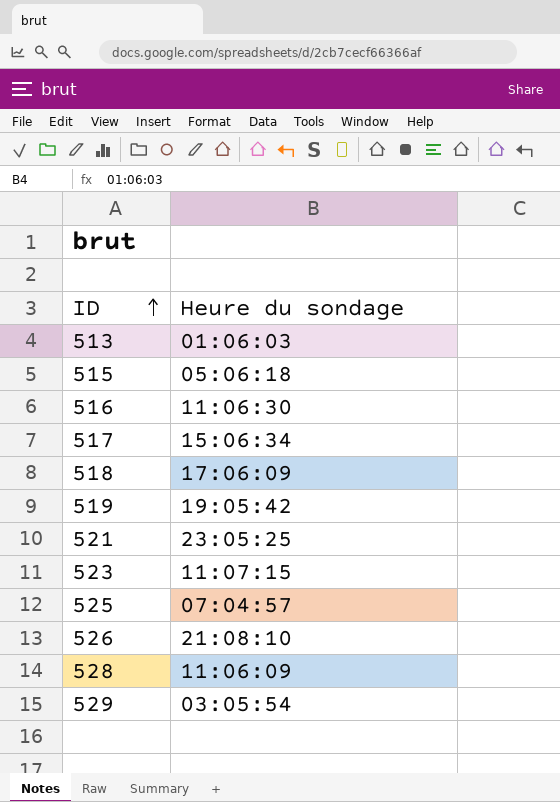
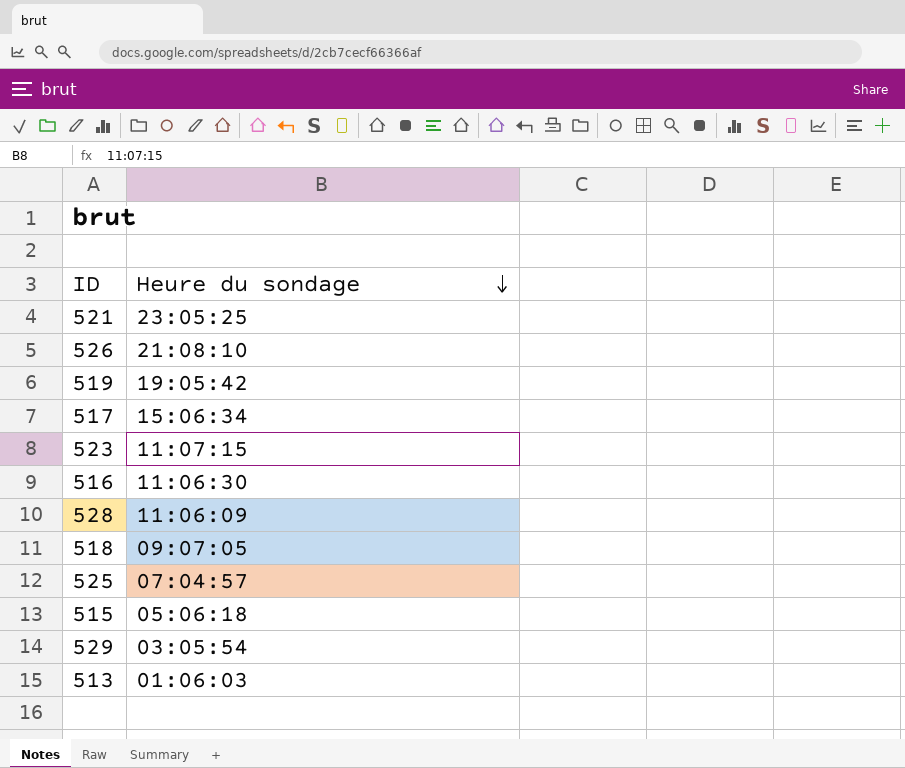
row order: ID ascending -> Heure du sondage descending
518 | Heure du sondage: 17:06:09 -> 09:07:05

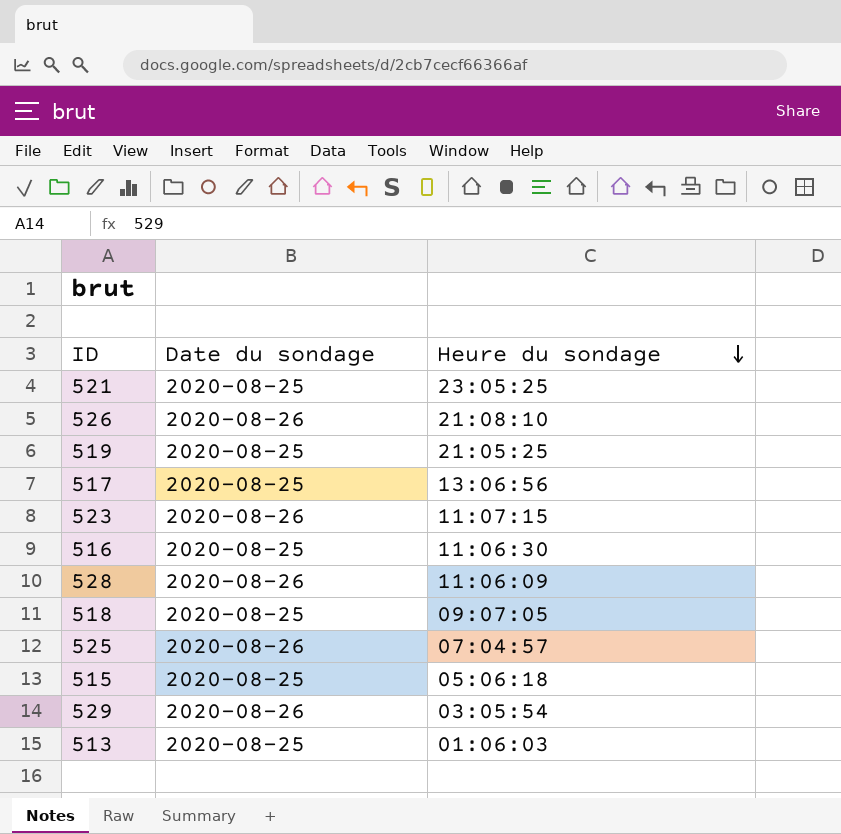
column Date du sondage | position: none -> 2
519 | Heure du sondage: 19:05:42 -> 21:05:25
517 | Heure du sondage: 15:06:34 -> 13:06:56

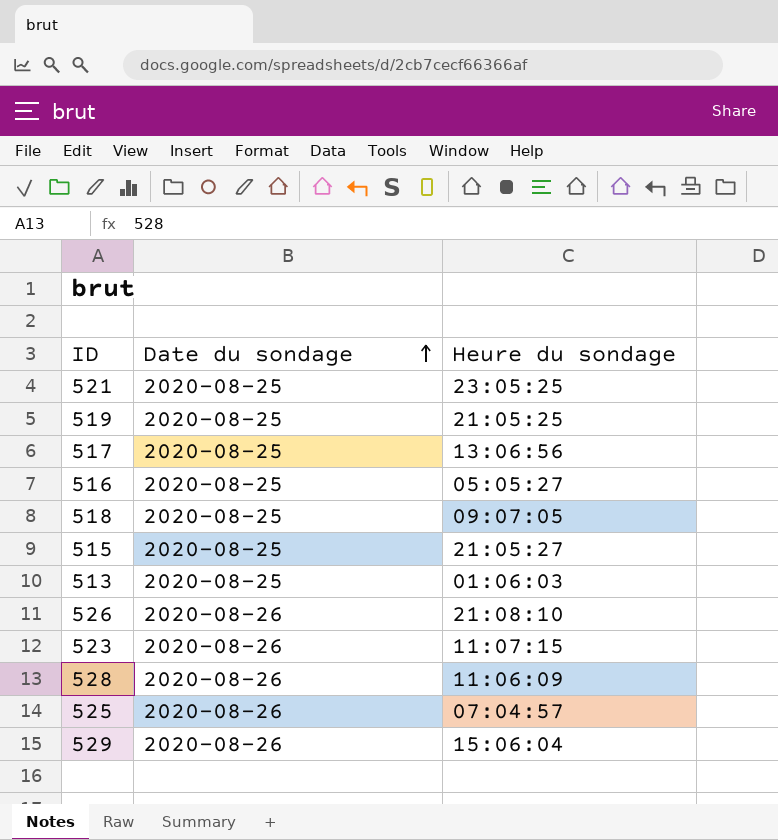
row order: Heure du sondage descending -> Date du sondage ascending
516 | Heure du sondage: 11:06:30 -> 05:05:27
515 | Heure du sondage: 05:06:18 -> 21:05:27
529 | Heure du sondage: 03:05:54 -> 15:06:04

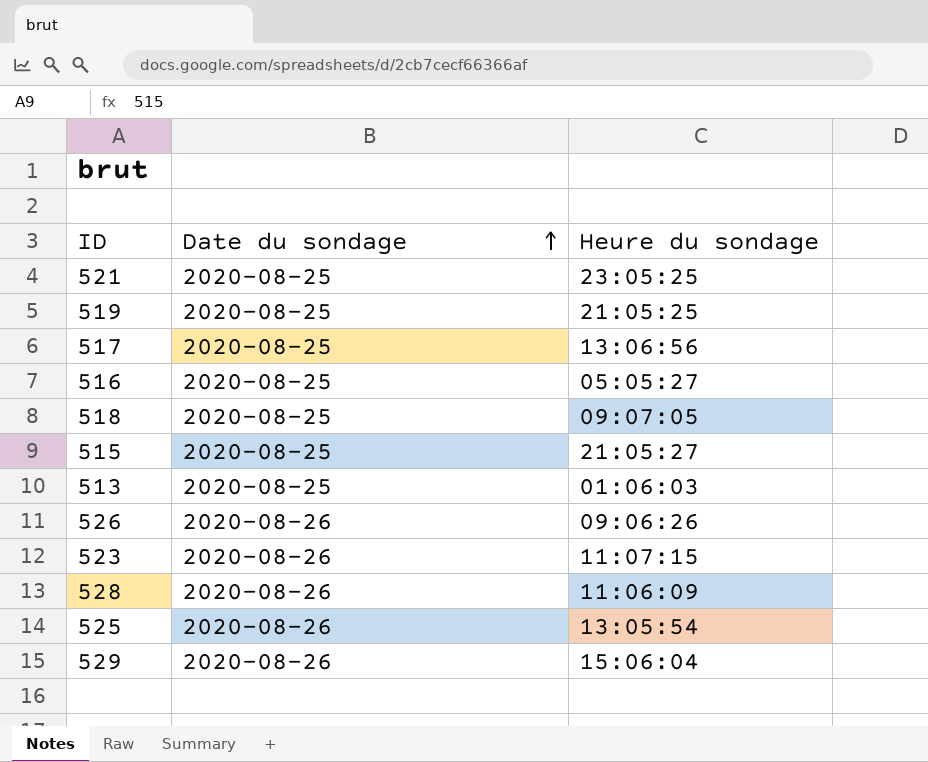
526 | Heure du sondage: 21:08:10 -> 09:06:26
525 | Heure du sondage: 07:04:57 -> 13:05:54

